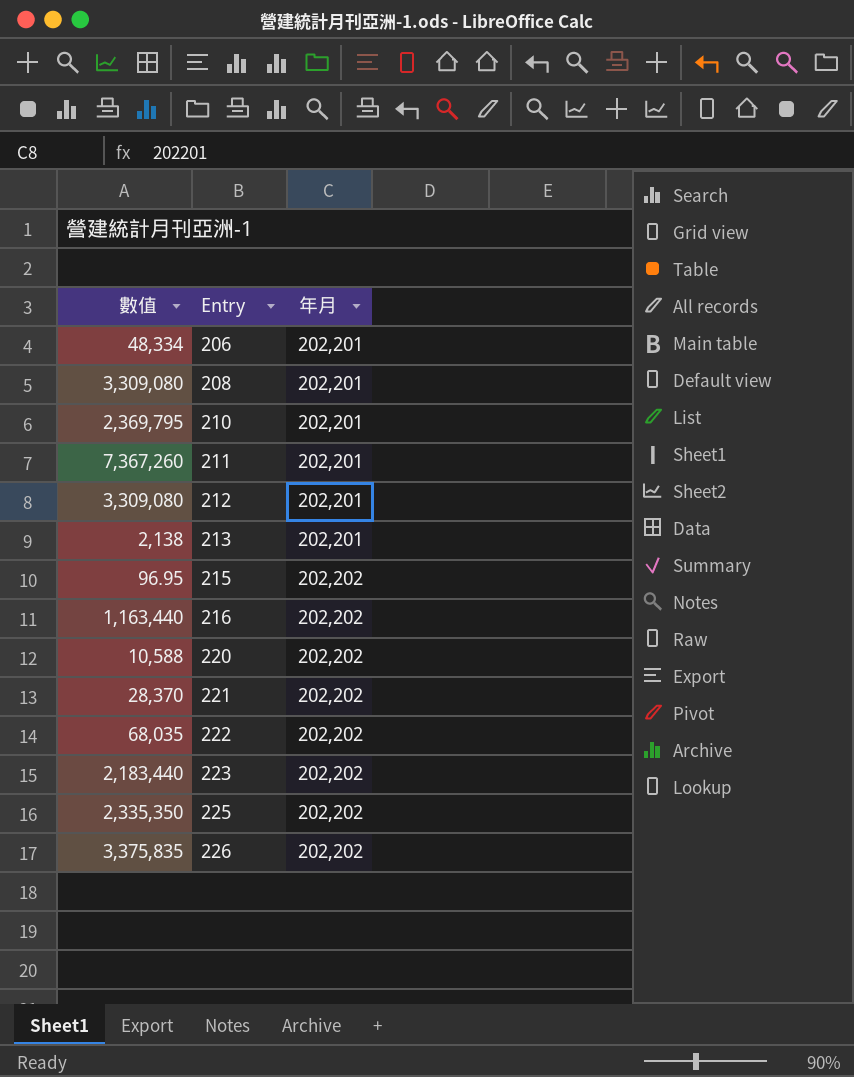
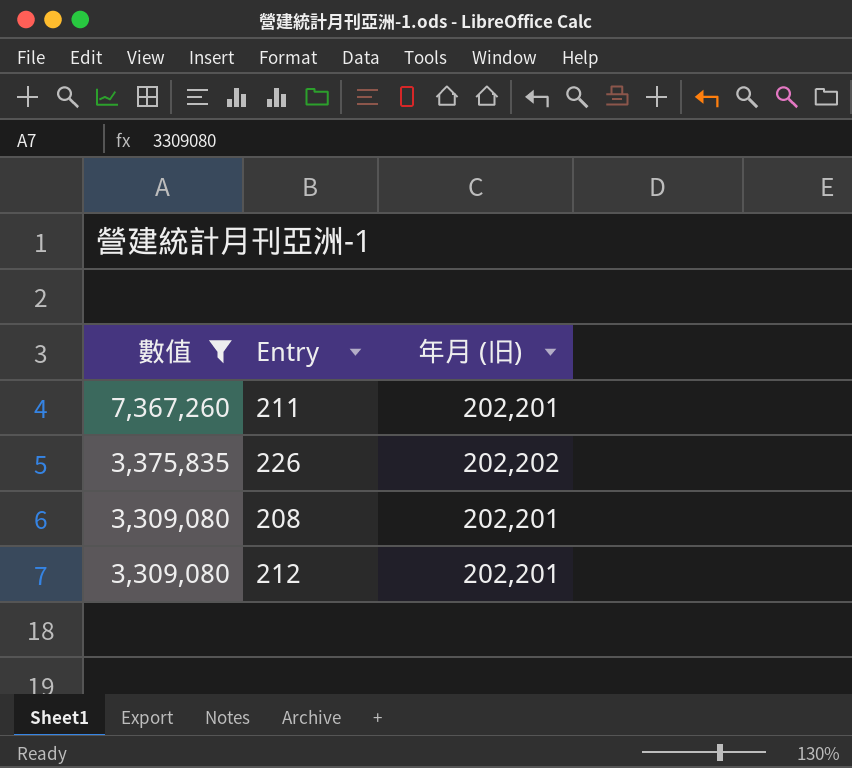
filter: none -> 數值 >= 3,309,080
row order: Entry ascending -> 數值 descending
column name: 年月 -> 年月 (旧)

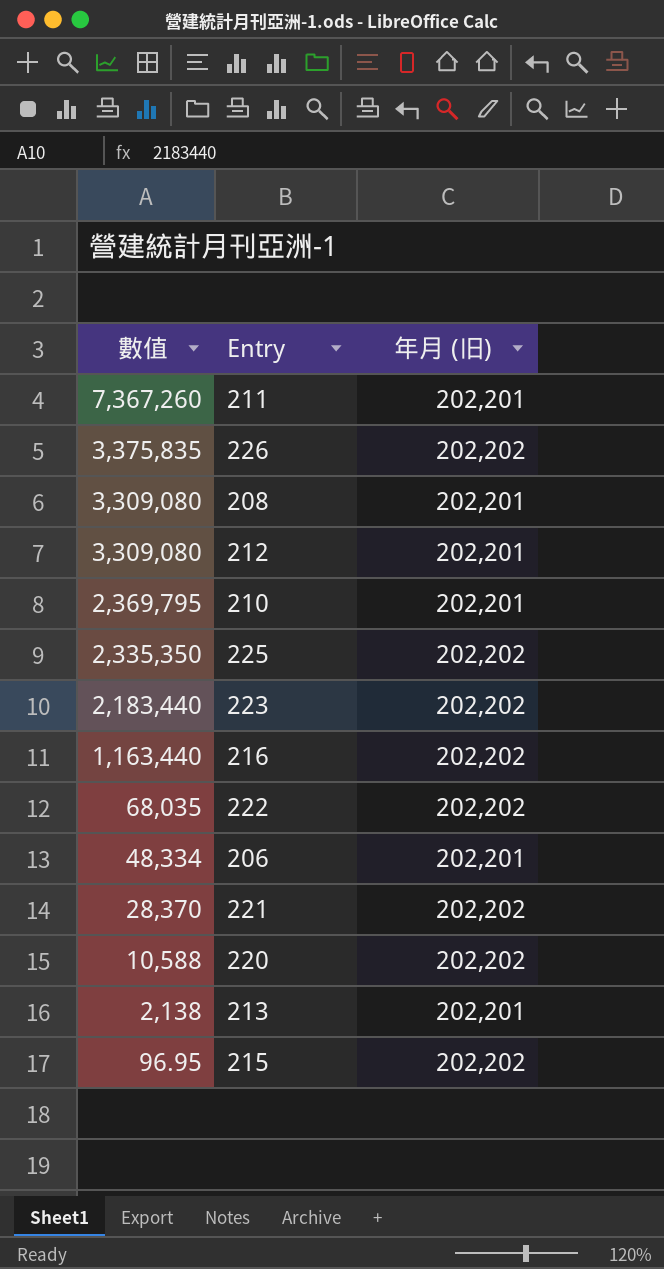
filter: 數值 >= 3,309,080 -> none

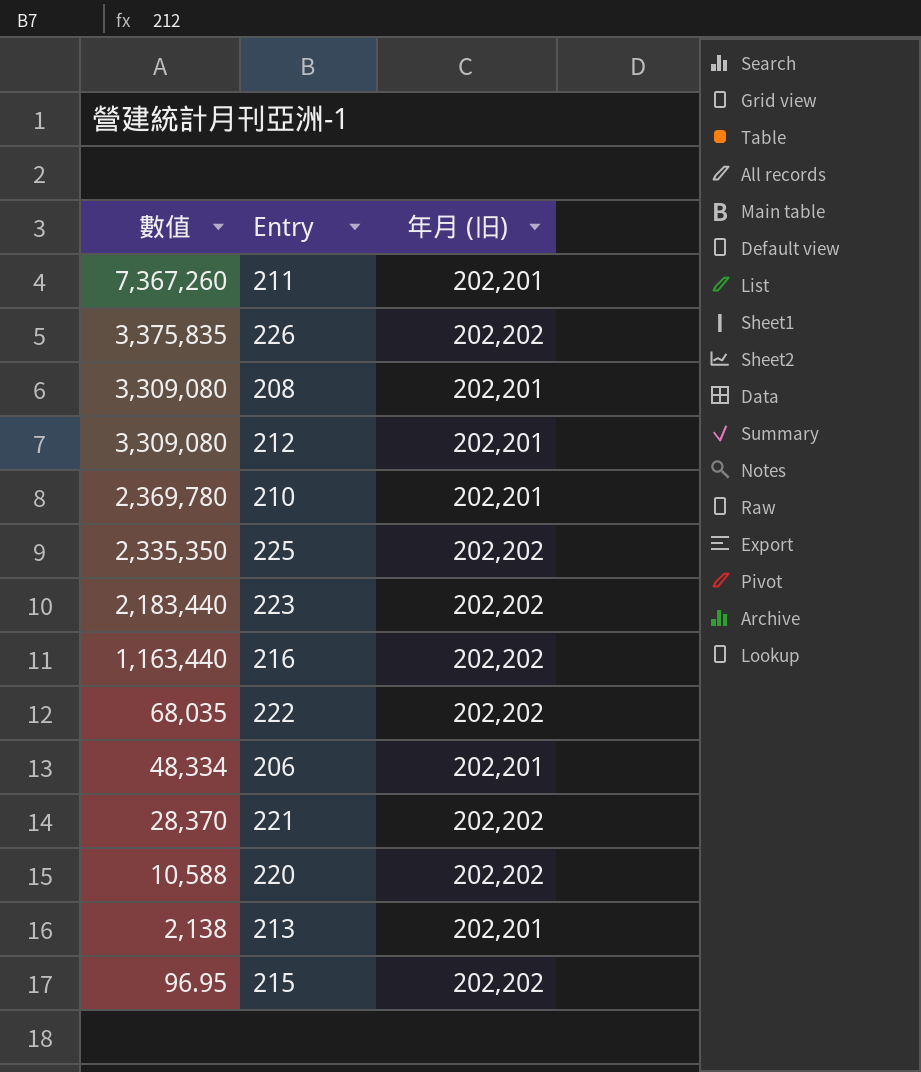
210 | 數值: 2,369,795 -> 2,369,780

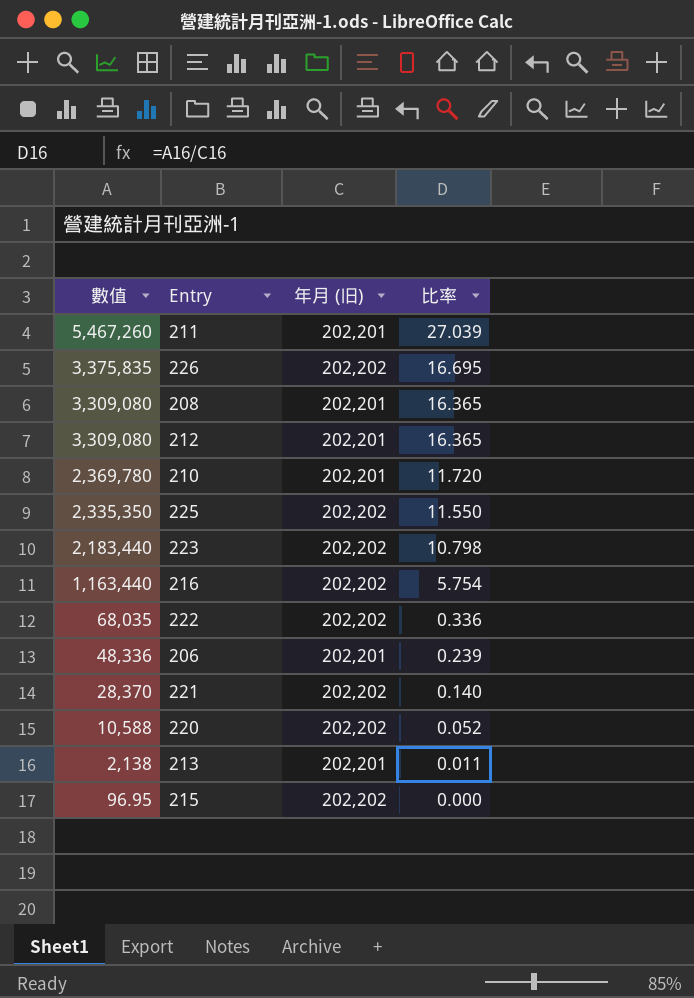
column 比率 | formula: none -> [數值] / [年月 (旧)]
211 | 數值: 7,367,260 -> 5,467,260
206 | 數值: 48,334 -> 48,336

